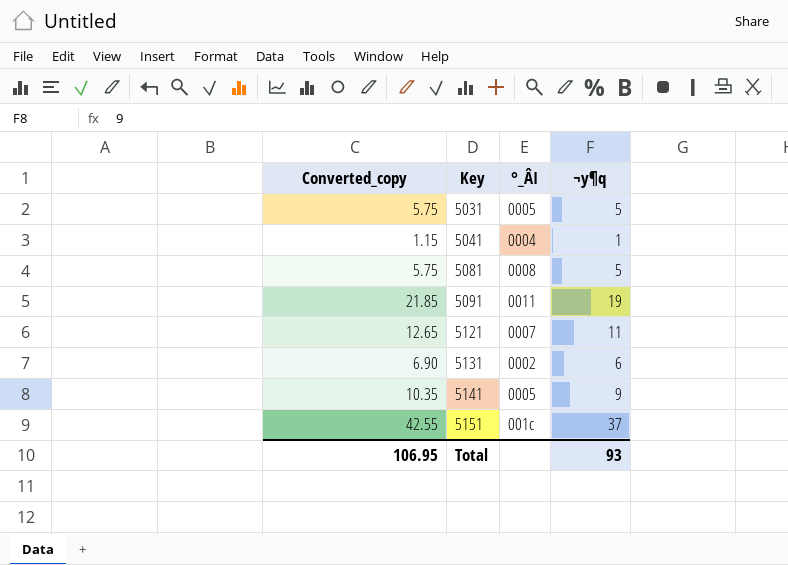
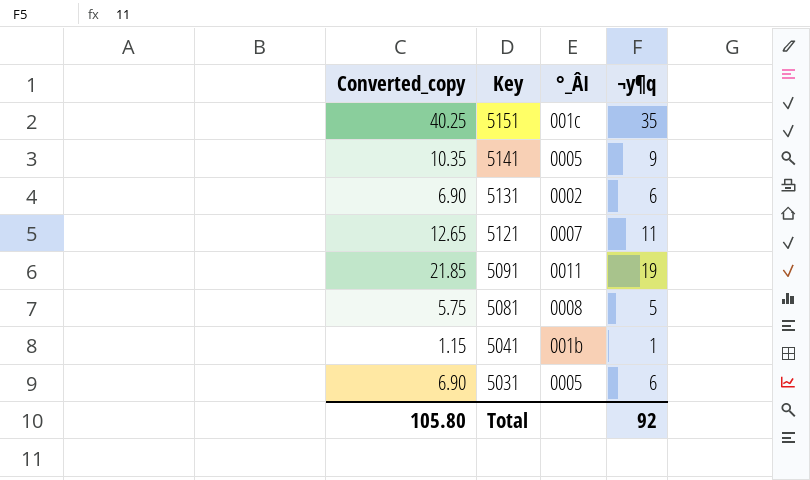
row order: Key ascending -> Key descending
5151 | Converted_copy: 42.55 -> 40.25
5151 | ¬y¶q: 37 -> 35
5041 | °_ÂI: 0004 -> 001b
5031 | Converted_copy: 5.75 -> 6.90
5031 | ¬y¶q: 5 -> 6
Total | Converted_copy: 106.95 -> 105.80
Total | ¬y¶q: 93 -> 92

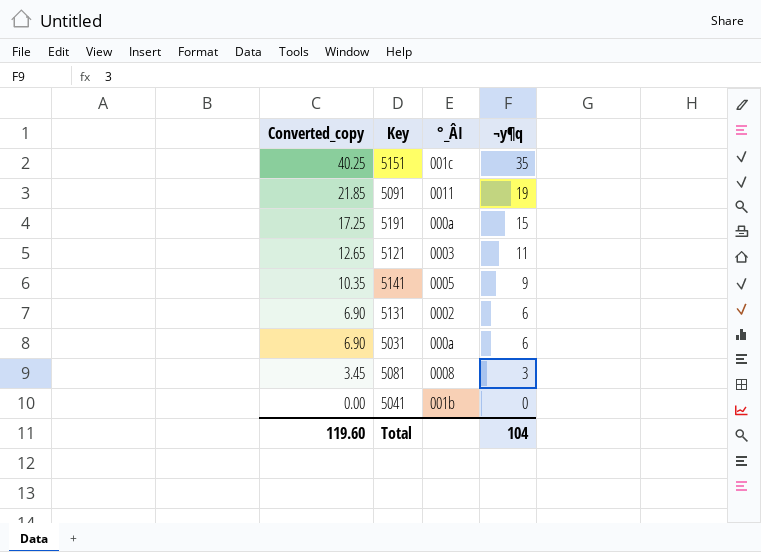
row order: Key descending -> Converted_copy descending
row 5191: none -> 17.25 | 000a | 15
5121 | °_ÂI: 0007 -> 0003
5031 | °_ÂI: 0005 -> 000a
5081 | Converted_copy: 5.75 -> 3.45
5081 | ¬y¶q: 5 -> 3
5041 | Converted_copy: 1.15 -> 0.00
5041 | ¬y¶q: 1 -> 0
Total | Converted_copy: 105.80 -> 119.60
Total | ¬y¶q: 92 -> 104

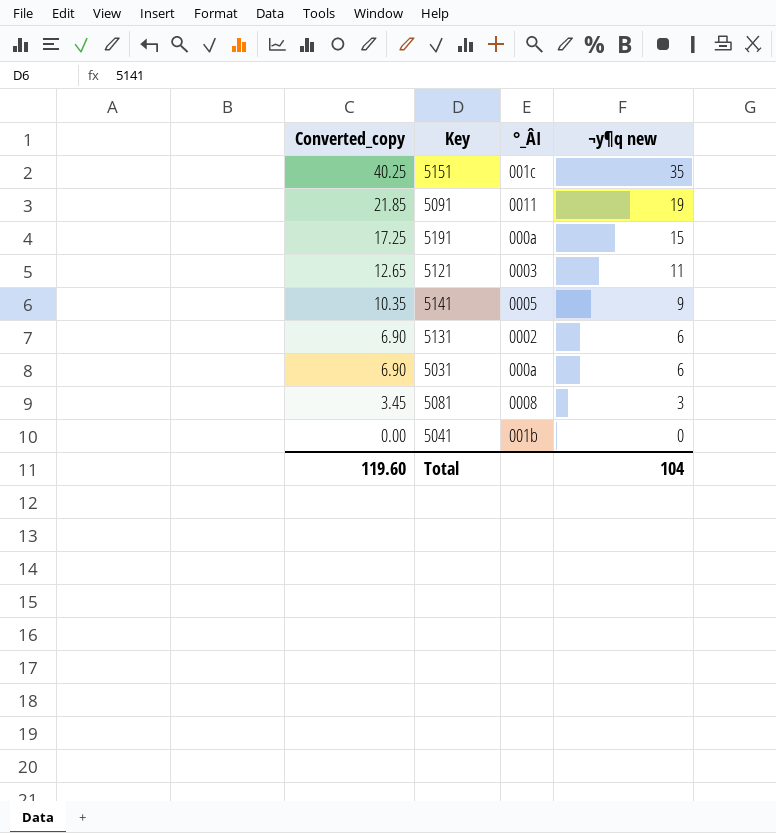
column name: ¬y¶q -> ¬y¶q new

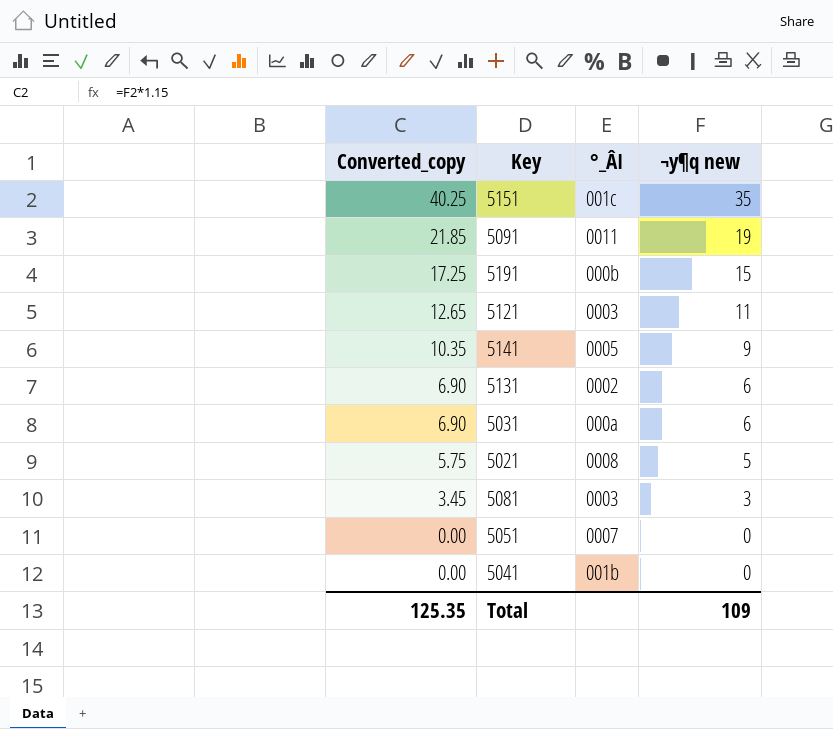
5191 | °_ÂI: 000a -> 000b
row 5021: none -> 5.75 | 0008 | 5
5081 | °_ÂI: 0008 -> 0003
row 5051: none -> 0.00 | 0007 | 0
Total | Converted_copy: 119.60 -> 125.35
Total | ¬y¶q new: 104 -> 109

